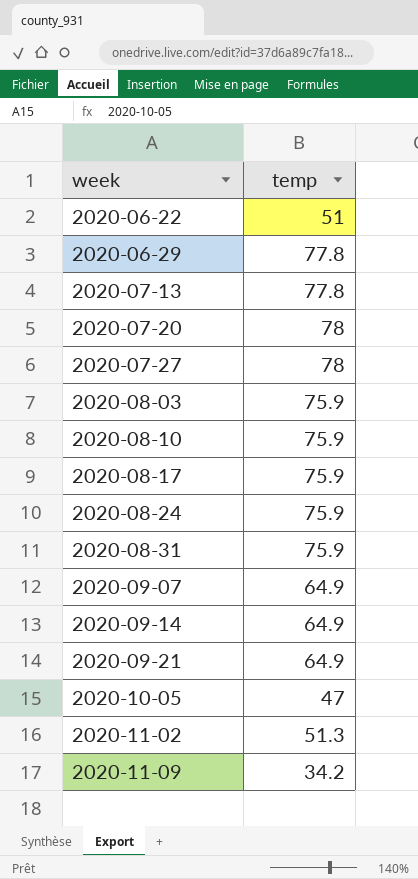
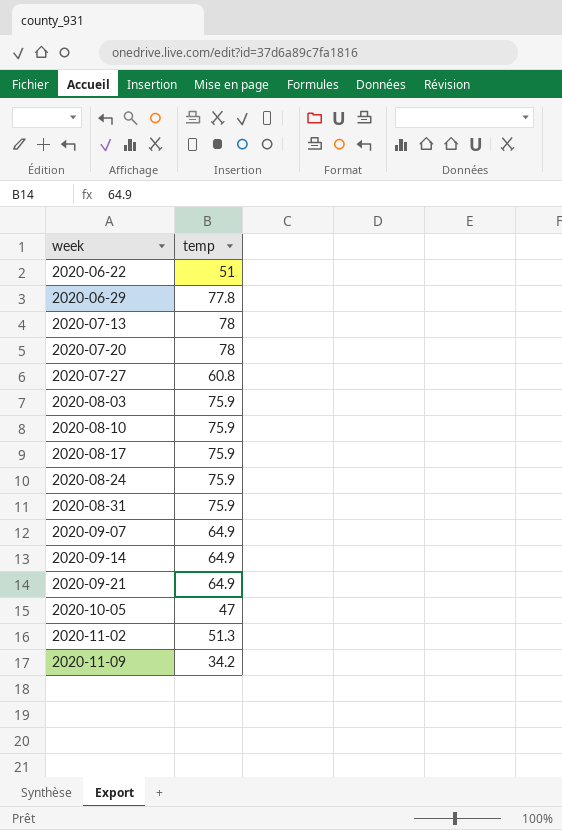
2020-07-13 | temp: 77.8 -> 78
2020-07-27 | temp: 78 -> 60.8

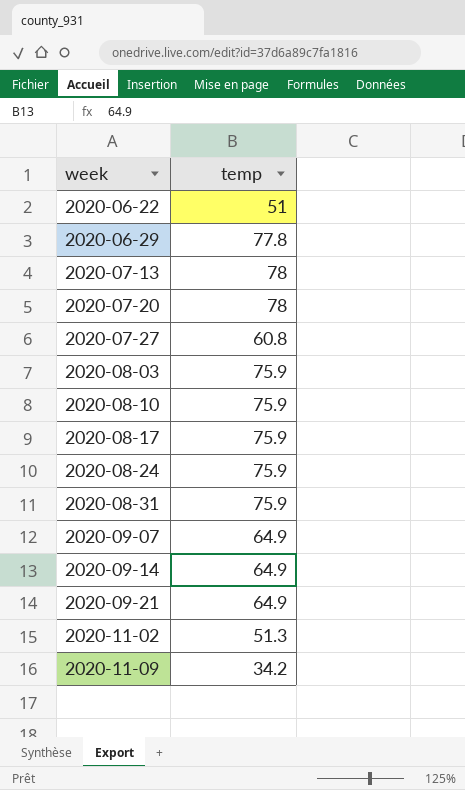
row 2020-10-05: 47 -> none

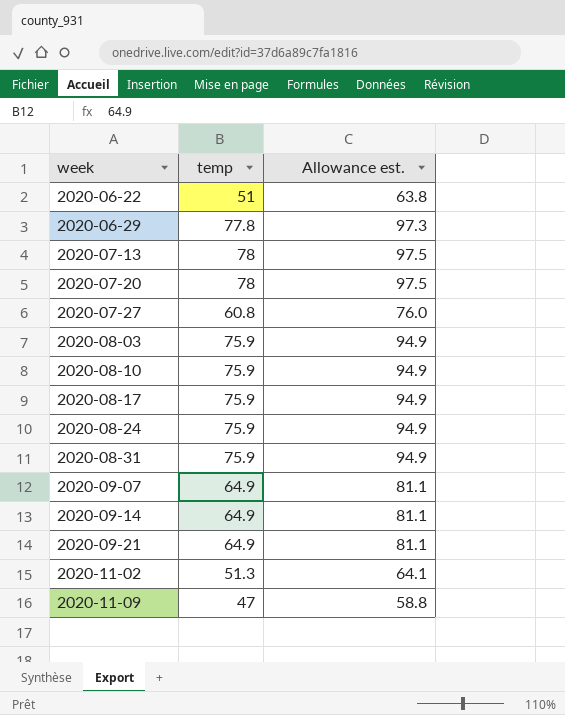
column Allowance est. | formula: none -> [temp] * 1.25
2020-11-09 | temp: 34.2 -> 47

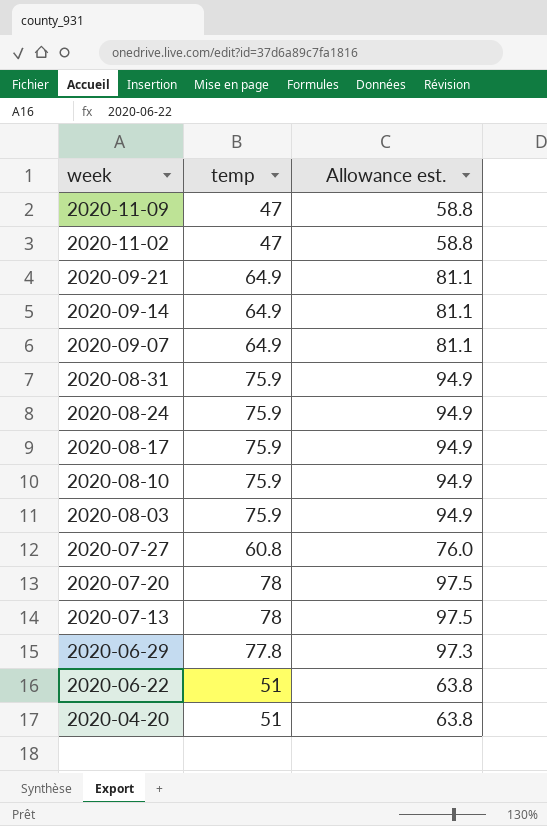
row order: week ascending -> week descending
2020-11-02 | temp: 51.3 -> 47
2020-11-02 | Allowance est.: 64.1 -> 58.8
row 2020-04-20: none -> 51 | 63.8

